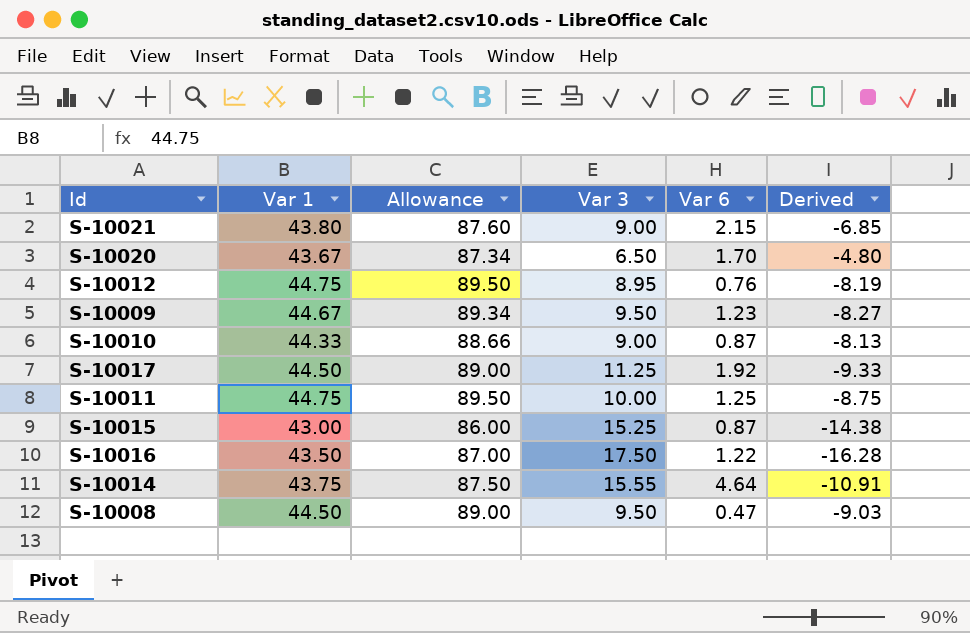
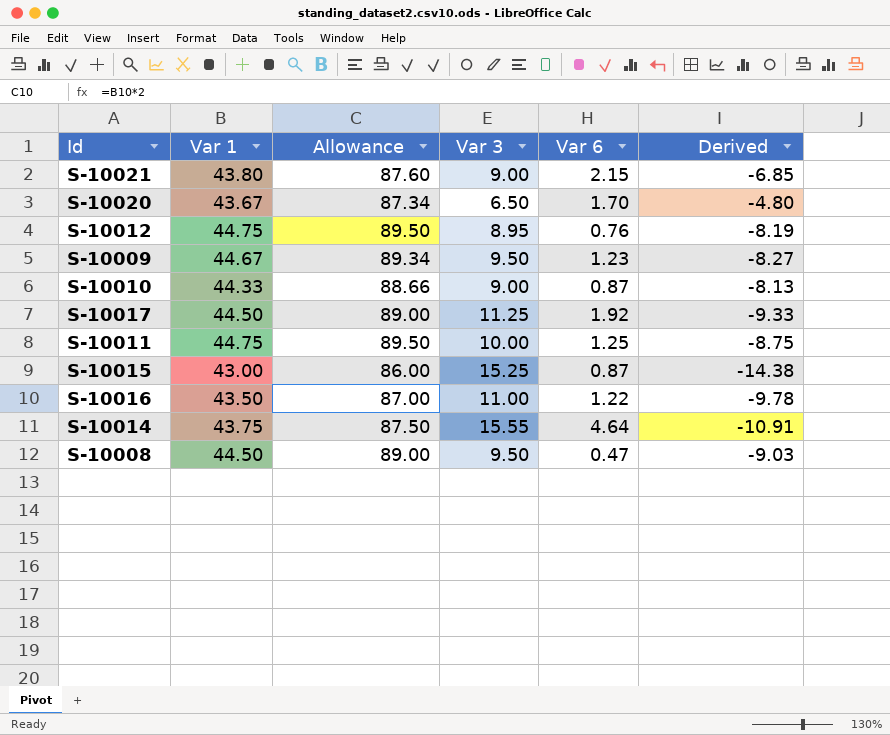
S-10016 | Var 3: 17.50 -> 11.00
S-10016 | Derived: -16.28 -> -9.78

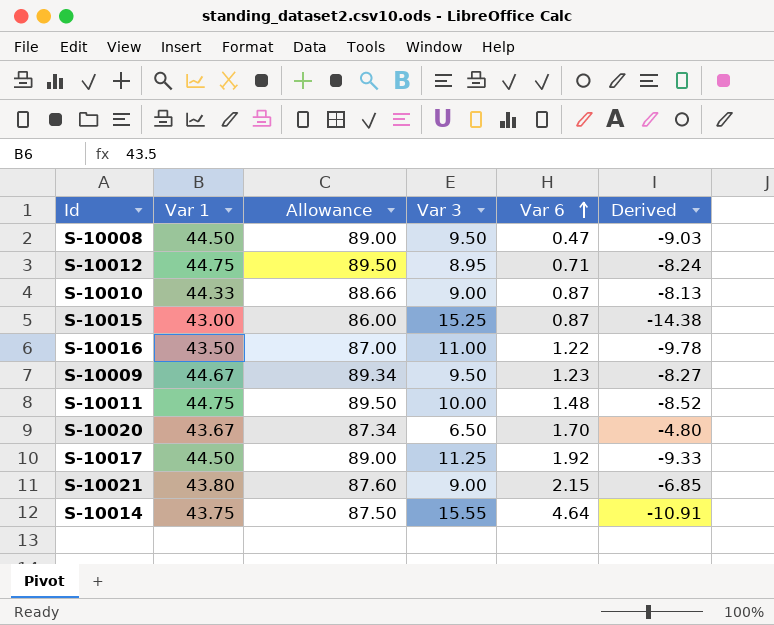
row order: none -> Var 6 ascending
S-10012 | Var 6: 0.76 -> 0.71
S-10012 | Derived: -8.19 -> -8.24
S-10011 | Var 6: 1.25 -> 1.48
S-10011 | Derived: -8.75 -> -8.52

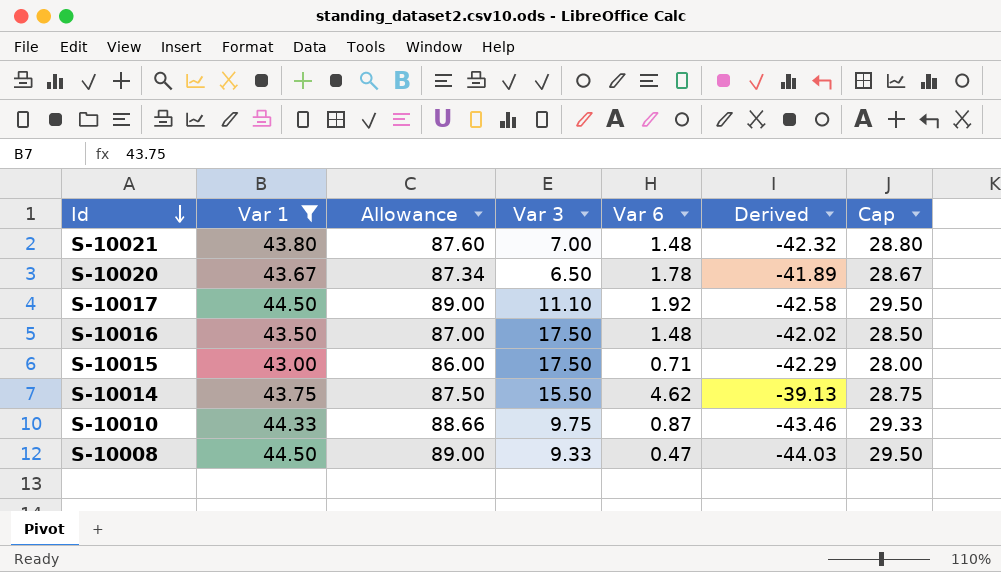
filter: none -> Var 1 <= 44.50
row order: Var 6 ascending -> Id descending
column Derived | formula: [Var 6] - [Var 3] -> [Var 6] - [Var 1]
column Cap | formula: none -> [Var 1] - 15
S-10021 | Var 3: 9.00 -> 7.00
S-10021 | Var 6: 2.15 -> 1.48
S-10020 | Var 6: 1.70 -> 1.78
S-10017 | Var 3: 11.25 -> 11.10
S-10016 | Var 3: 11.00 -> 17.50
S-10016 | Var 6: 1.22 -> 1.48
S-10015 | Var 3: 15.25 -> 17.50
S-10015 | Var 6: 0.87 -> 0.71
S-10014 | Var 3: 15.55 -> 15.50
S-10014 | Var 6: 4.64 -> 4.62
S-10010 | Var 3: 9.00 -> 9.75
S-10008 | Var 3: 9.50 -> 9.33

